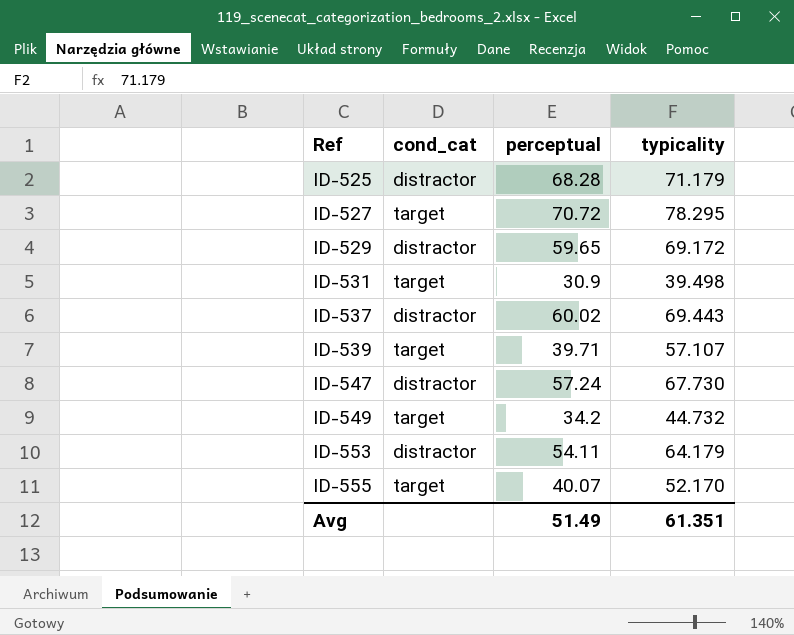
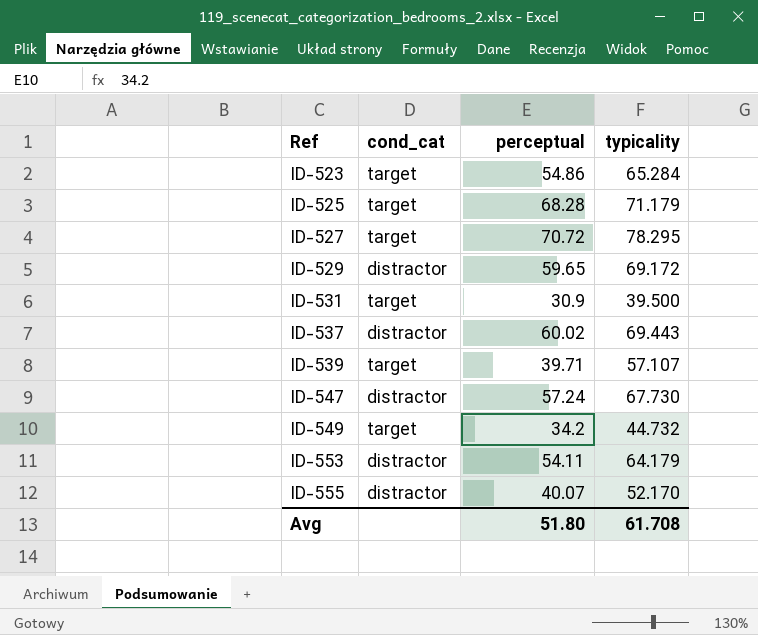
row ID-523: none -> target | 54.86 | 65.284
ID-525 | cond_cat: distractor -> target
ID-531 | typicality: 39.498 -> 39.500
ID-555 | cond_cat: target -> distractor
Avg | perceptual: 51.49 -> 51.80
Avg | typicality: 61.351 -> 61.708

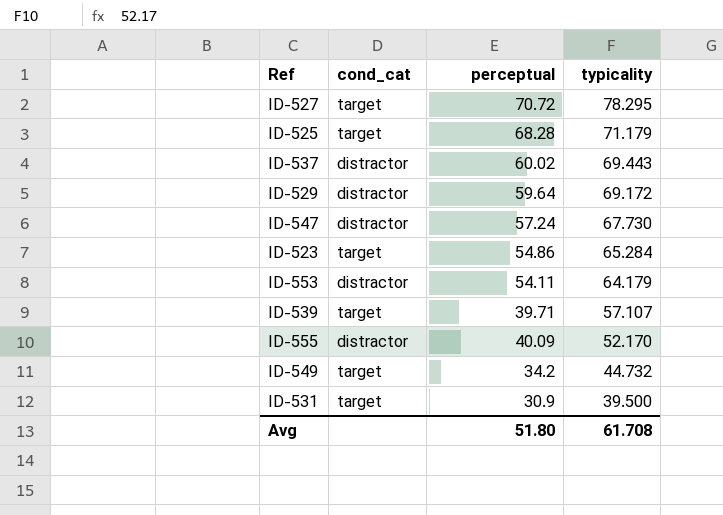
row order: Ref ascending -> typicality descending
ID-529 | perceptual: 59.65 -> 59.64
ID-555 | perceptual: 40.07 -> 40.09

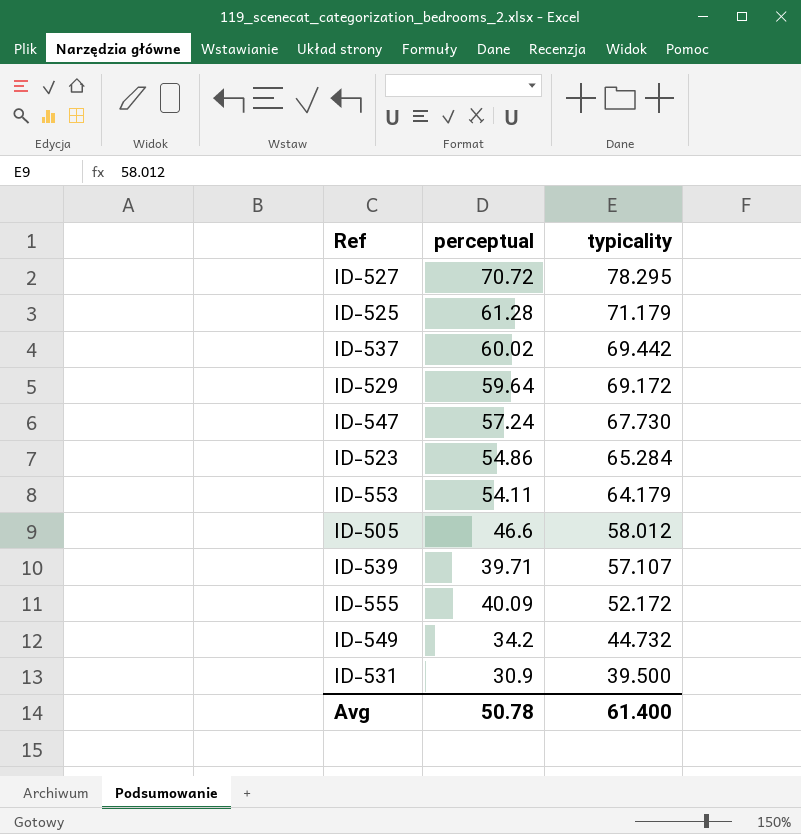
column cond_cat | position: 2 -> none
ID-525 | perceptual: 68.28 -> 61.28
ID-537 | typicality: 69.443 -> 69.442
row ID-505: none -> 46.6 | 58.012
ID-555 | typicality: 52.170 -> 52.172
Avg | perceptual: 51.80 -> 50.78
Avg | typicality: 61.708 -> 61.400

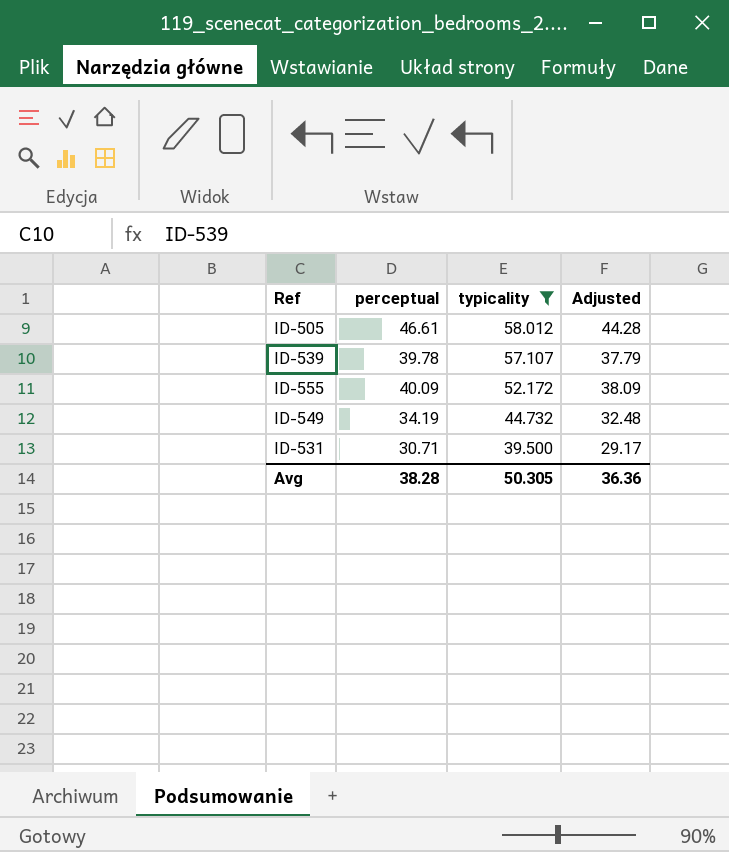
filter: none -> typicality <= 58.012
column Adjusted | formula: none -> [perceptual] * 0.95
ID-505 | perceptual: 46.6 -> 46.61
ID-539 | perceptual: 39.71 -> 39.78
ID-549 | perceptual: 34.2 -> 34.19
ID-531 | perceptual: 30.9 -> 30.71
Avg | perceptual: 50.78 -> 38.28
Avg | typicality: 61.400 -> 50.305

